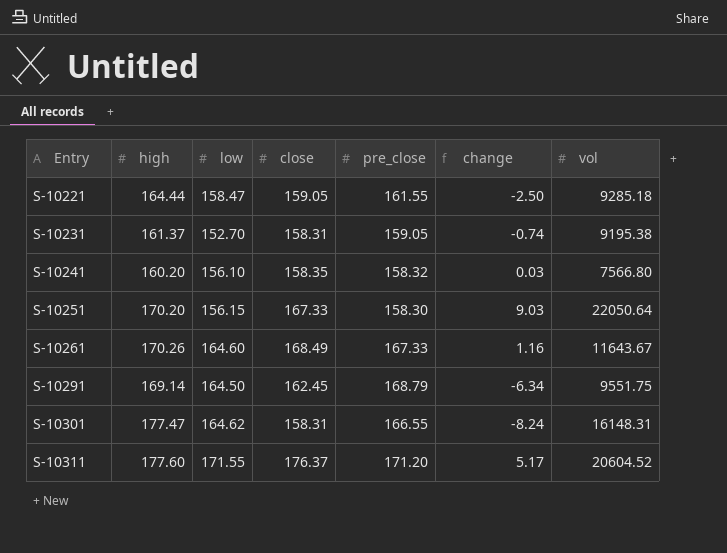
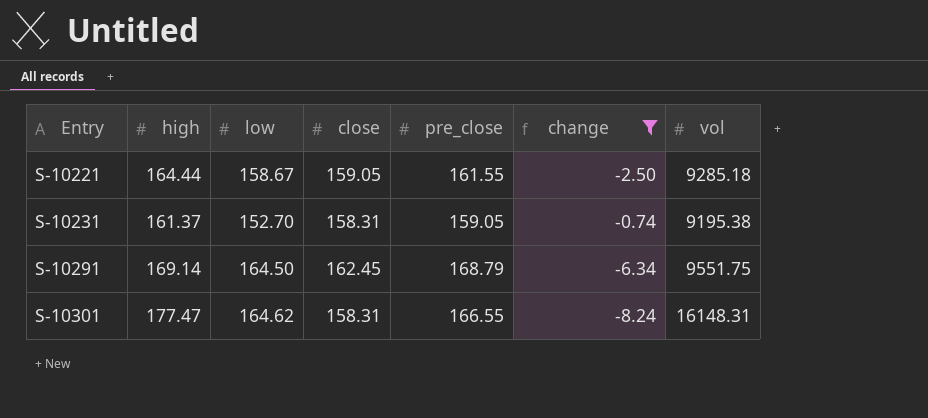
filter: none -> change <= -0.74
S-10221 | low: 158.47 -> 158.67

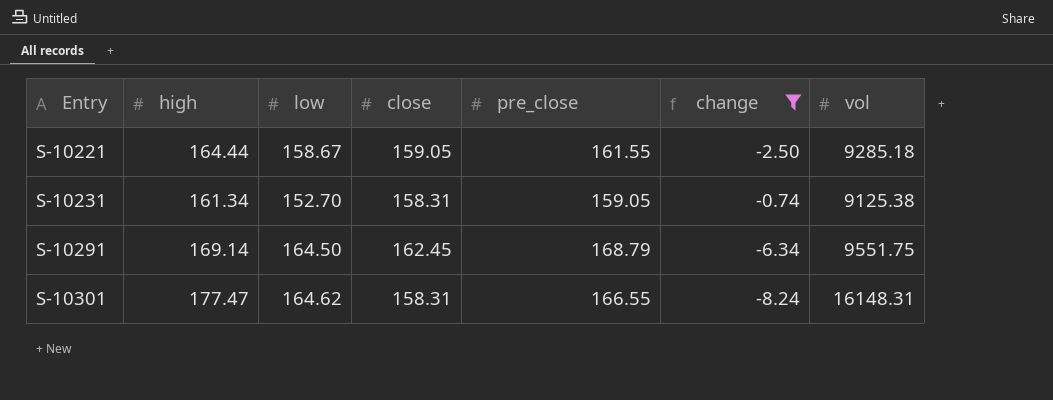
S-10231 | high: 161.37 -> 161.34
S-10231 | vol: 9195.38 -> 9125.38

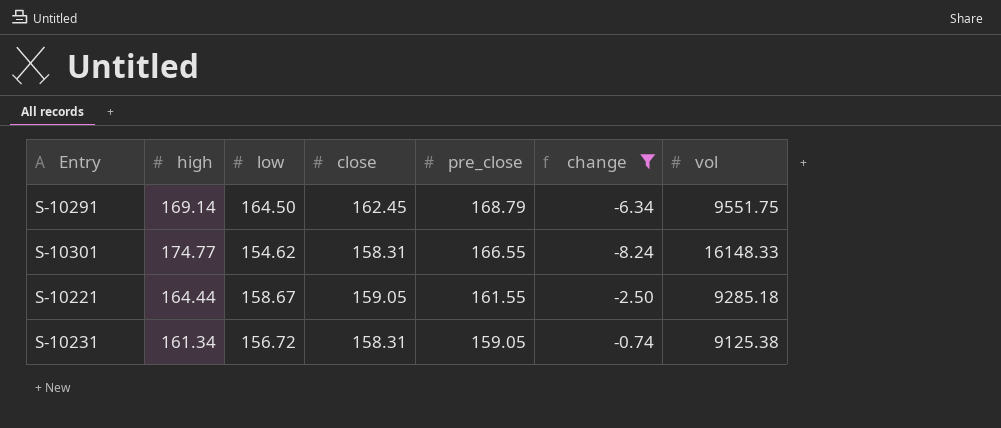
row order: Entry ascending -> pre_close descending
S-10301 | high: 177.47 -> 174.77
S-10301 | low: 164.62 -> 154.62
S-10301 | vol: 16148.31 -> 16148.33
S-10231 | low: 152.70 -> 156.72

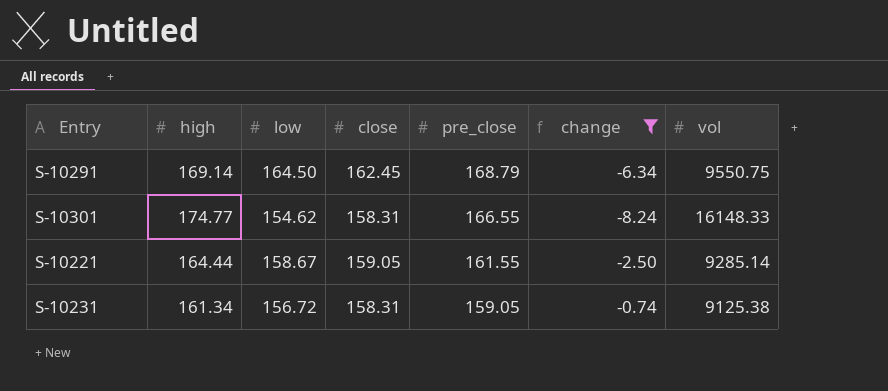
S-10291 | vol: 9551.75 -> 9550.75
S-10221 | vol: 9285.18 -> 9285.14

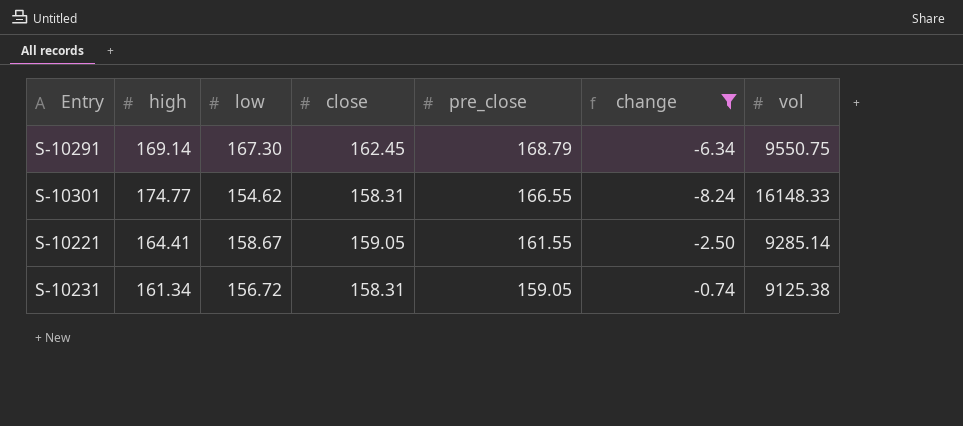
S-10291 | low: 164.50 -> 167.30
S-10221 | high: 164.44 -> 164.41

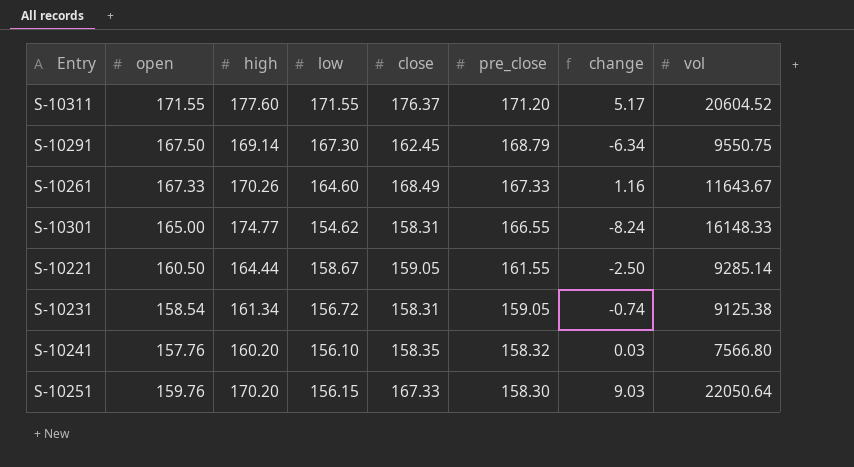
filter: change <= -0.74 -> none
column open | position: none -> 2
S-10221 | high: 164.41 -> 164.44

